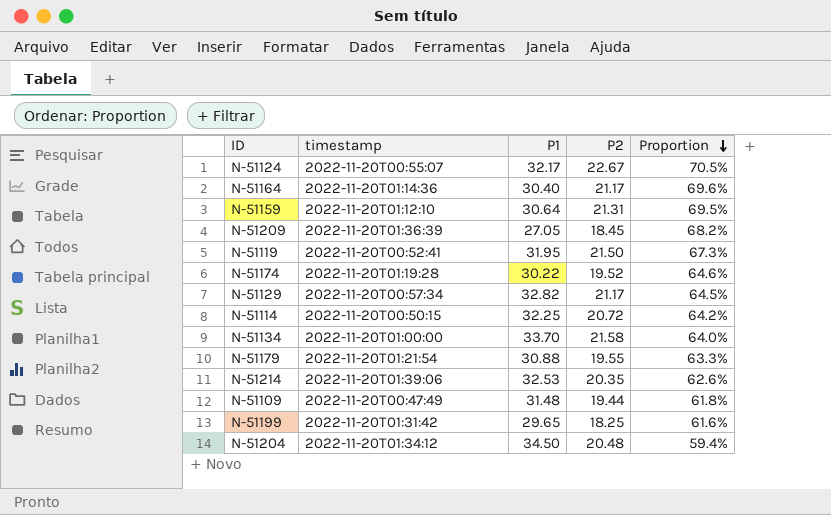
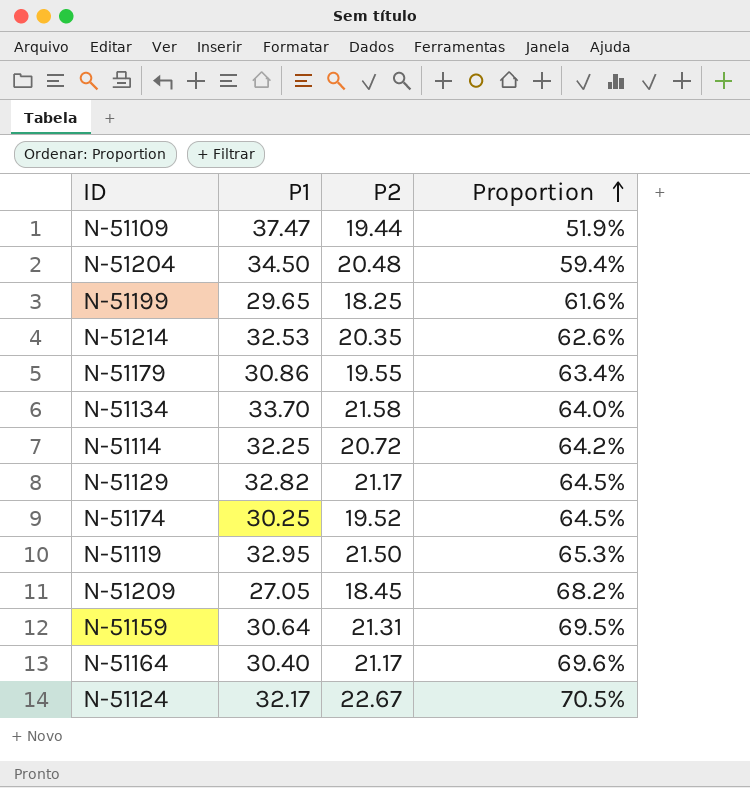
row order: Proportion descending -> Proportion ascending
column timestamp | position: 2 -> none
N-51109 | P1: 31.48 -> 37.47
N-51109 | Proportion: 61.8% -> 51.9%
N-51179 | P1: 30.88 -> 30.86
N-51179 | Proportion: 63.3% -> 63.4%
N-51174 | P1: 30.22 -> 30.25
N-51174 | Proportion: 64.6% -> 64.5%
N-51119 | P1: 31.95 -> 32.95
N-51119 | Proportion: 67.3% -> 65.3%

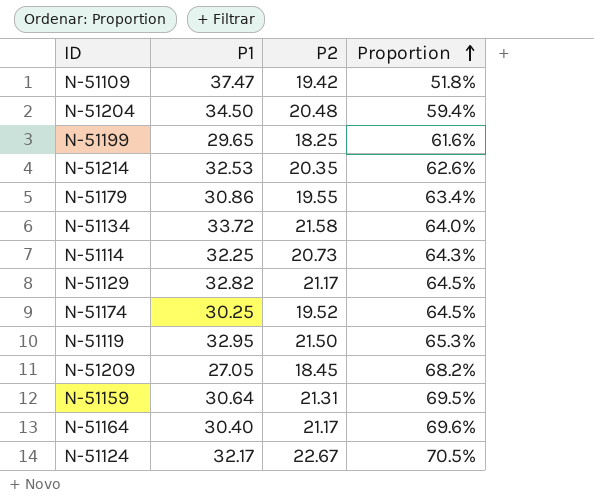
N-51109 | P2: 19.44 -> 19.42
N-51109 | Proportion: 51.9% -> 51.8%
N-51134 | P1: 33.70 -> 33.72
N-51114 | P2: 20.72 -> 20.73
N-51114 | Proportion: 64.2% -> 64.3%

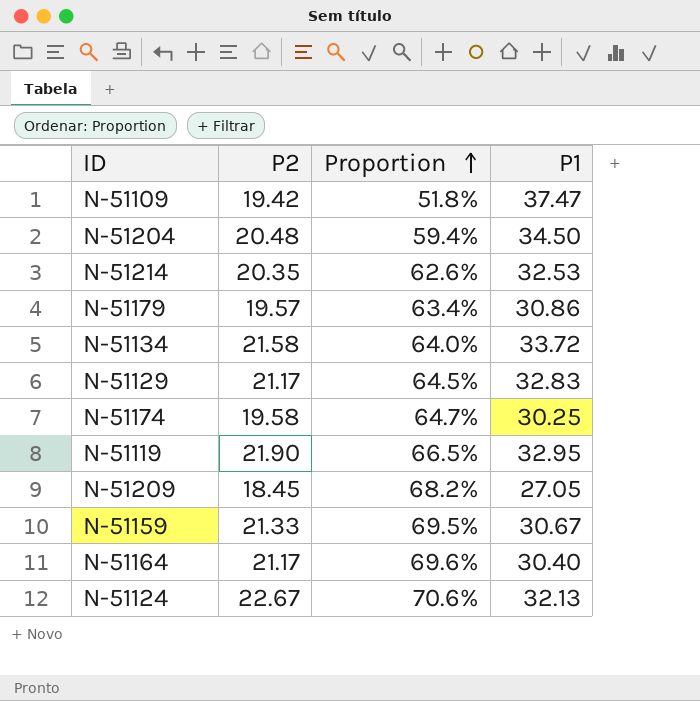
column P1 | position: 2 -> 4
row N-51199: 29.65 | 18.25 | 61.6% -> none
row N-51114: 32.25 | 20.73 | 64.3% -> none
N-51179 | P2: 19.55 -> 19.57
N-51129 | P1: 32.82 -> 32.83
N-51174 | P2: 19.52 -> 19.58
N-51174 | Proportion: 64.5% -> 64.7%
N-51119 | P2: 21.50 -> 21.90
N-51119 | Proportion: 65.3% -> 66.5%
N-51159 | P2: 21.31 -> 21.33
N-51159 | P1: 30.64 -> 30.67
N-51124 | Proportion: 70.5% -> 70.6%
N-51124 | P1: 32.17 -> 32.13

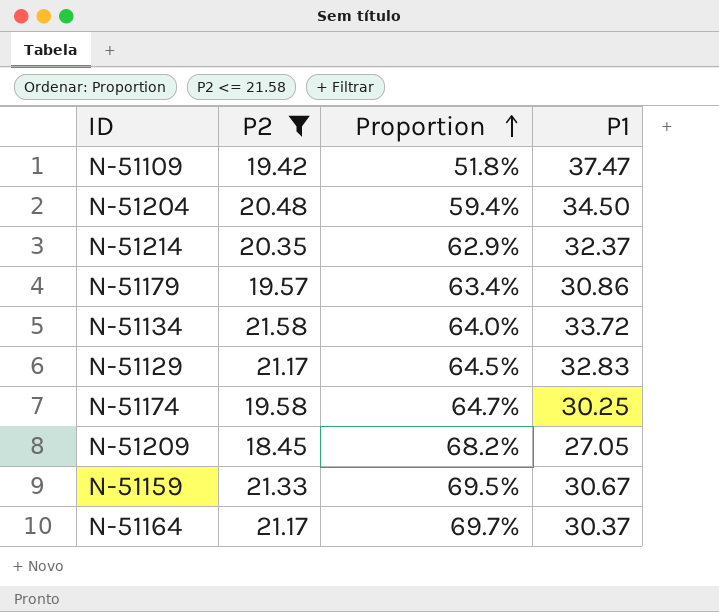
filter: none -> P2 <= 21.58
N-51214 | Proportion: 62.6% -> 62.9%
N-51214 | P1: 32.53 -> 32.37
N-51164 | Proportion: 69.6% -> 69.7%
N-51164 | P1: 30.40 -> 30.37

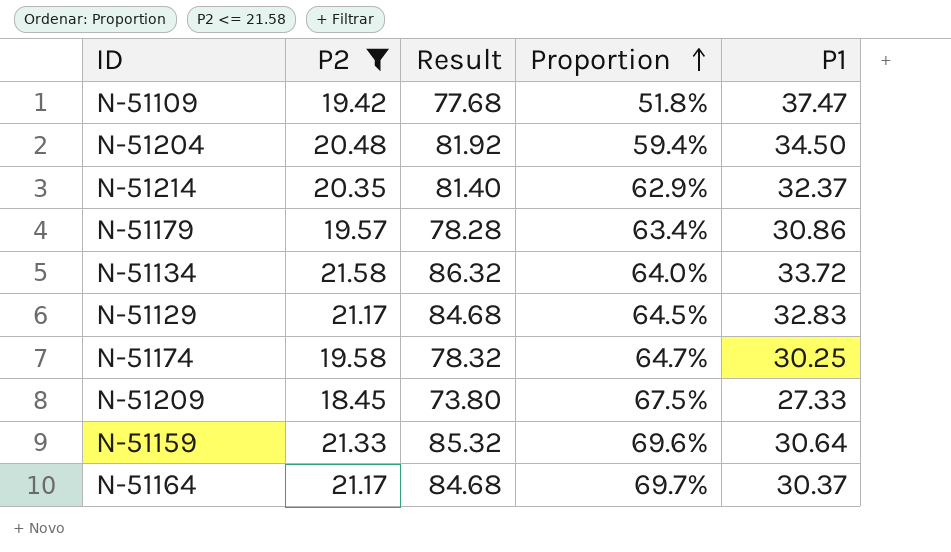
column Result | formula: none -> [P2] * 4
N-51209 | Proportion: 68.2% -> 67.5%
N-51209 | P1: 27.05 -> 27.33
N-51159 | Proportion: 69.5% -> 69.6%
N-51159 | P1: 30.67 -> 30.64

